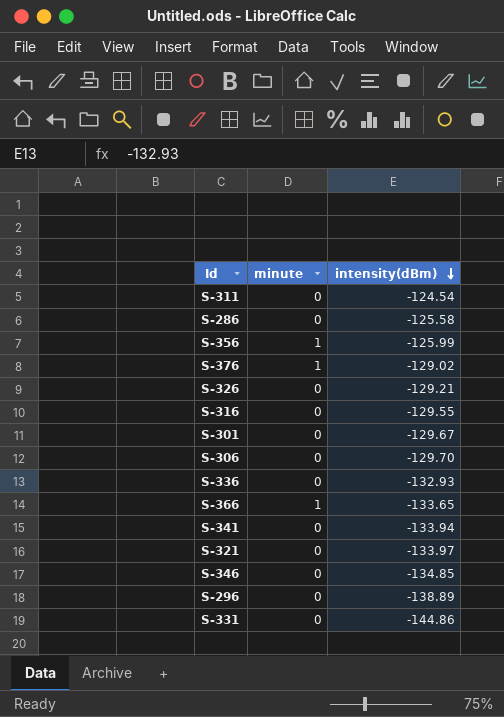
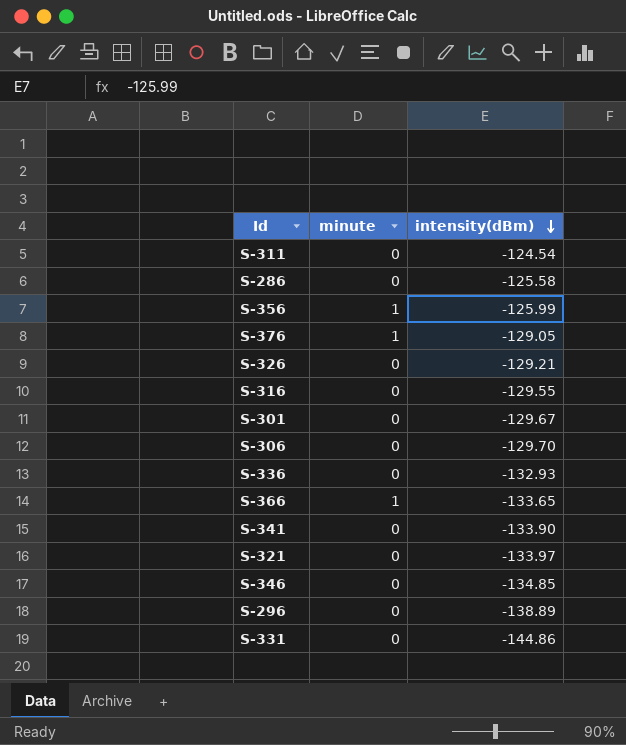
S-376 | intensity(dBm): -129.02 -> -129.05
S-341 | intensity(dBm): -133.94 -> -133.90

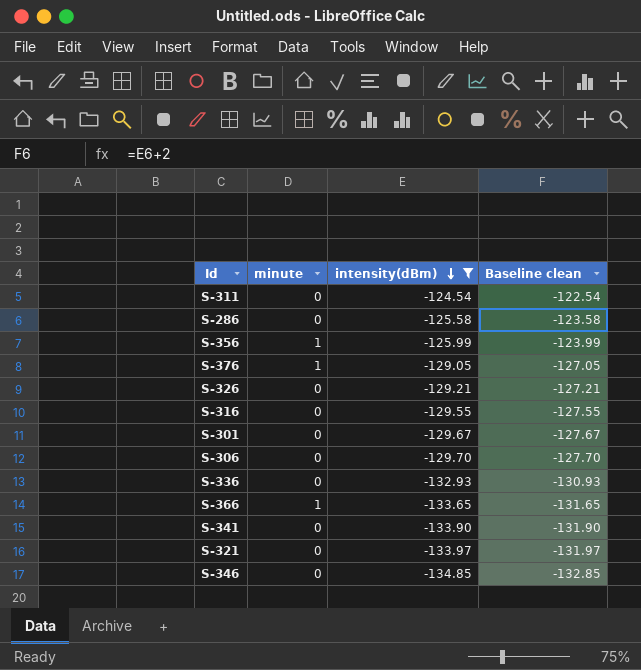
filter: none -> intensity(dBm) >= -134.85
column Baseline clean | formula: none -> [intensity(dBm)] + 2

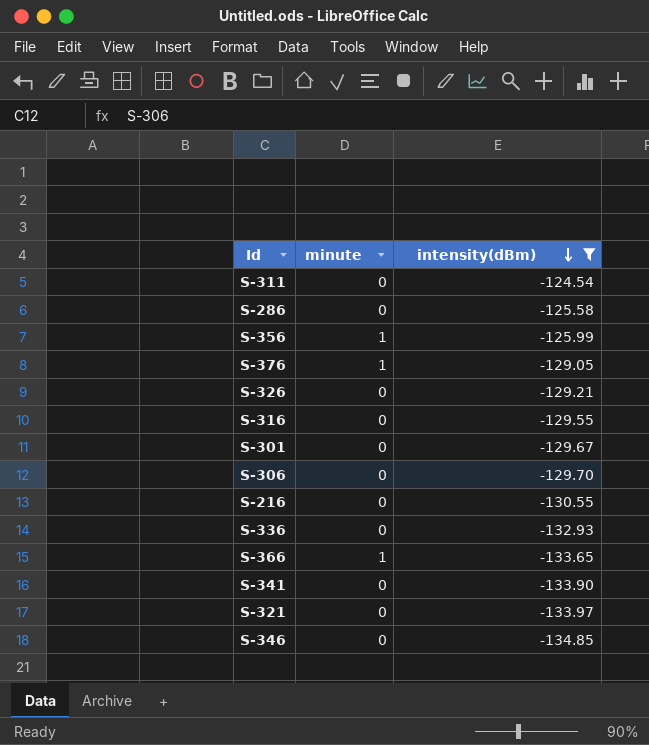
column Baseline clean | formula: [intensity(dBm)] + 2 -> none
row S-216: none -> 0 | -130.55

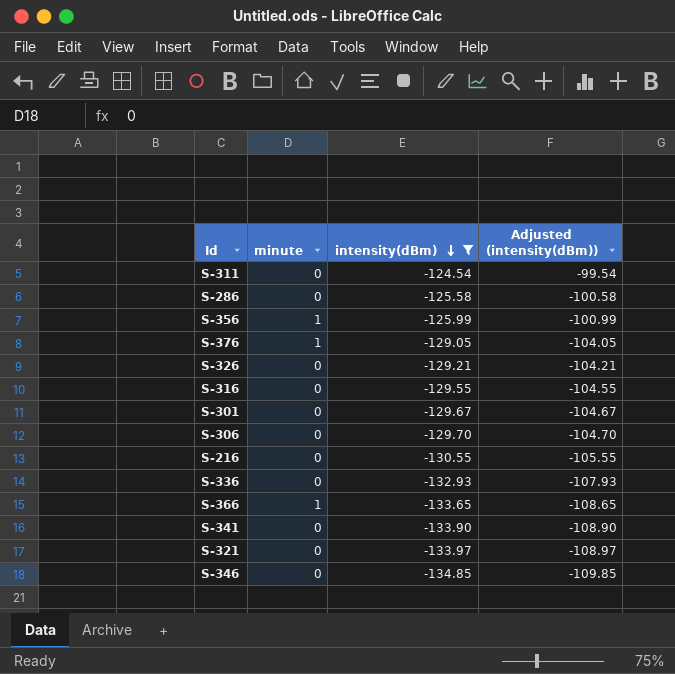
column Adjusted (intensity(dBm)) | formula: none -> [intensity(dBm)] + 25

